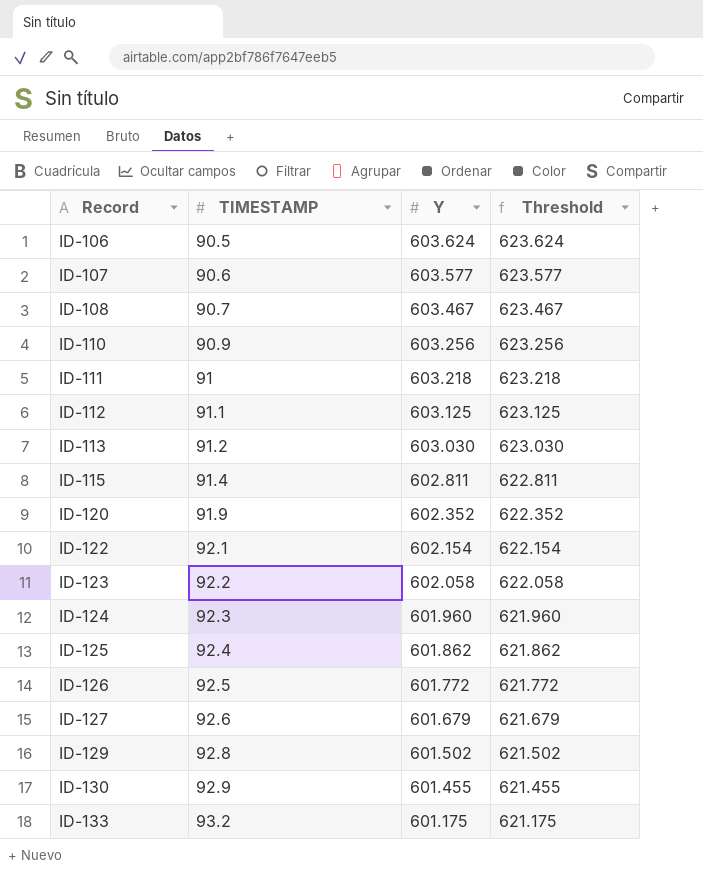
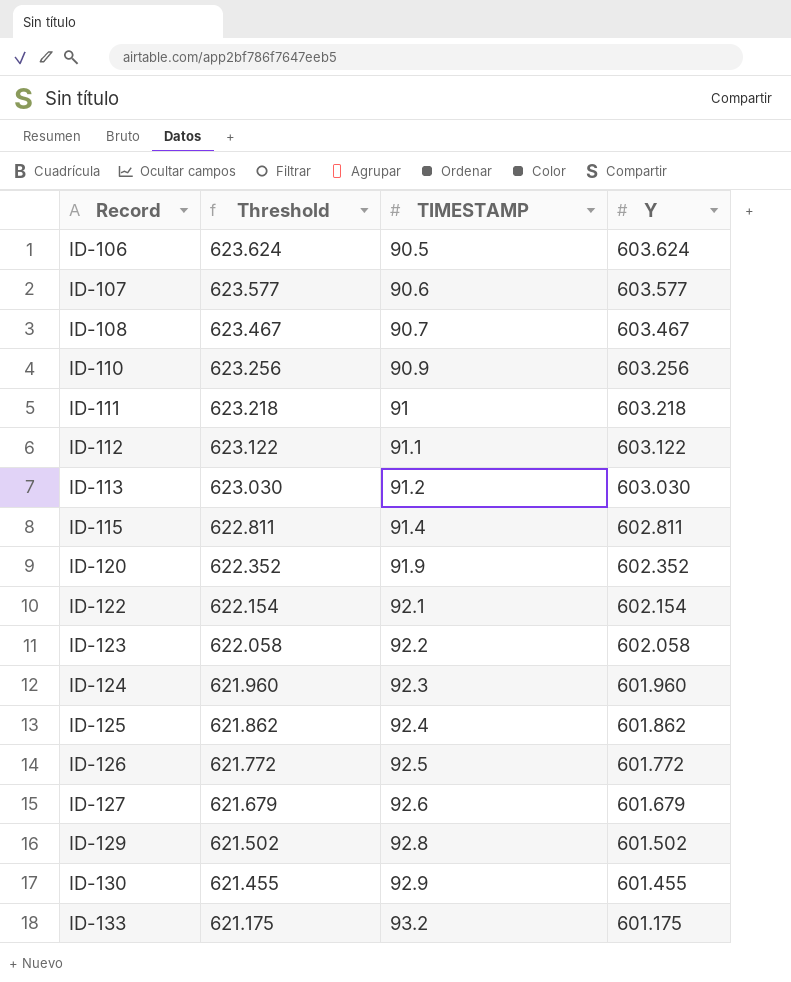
column Threshold | position: 4 -> 2
ID-112 | Threshold: 623.125 -> 623.122
ID-112 | Y: 603.125 -> 603.122

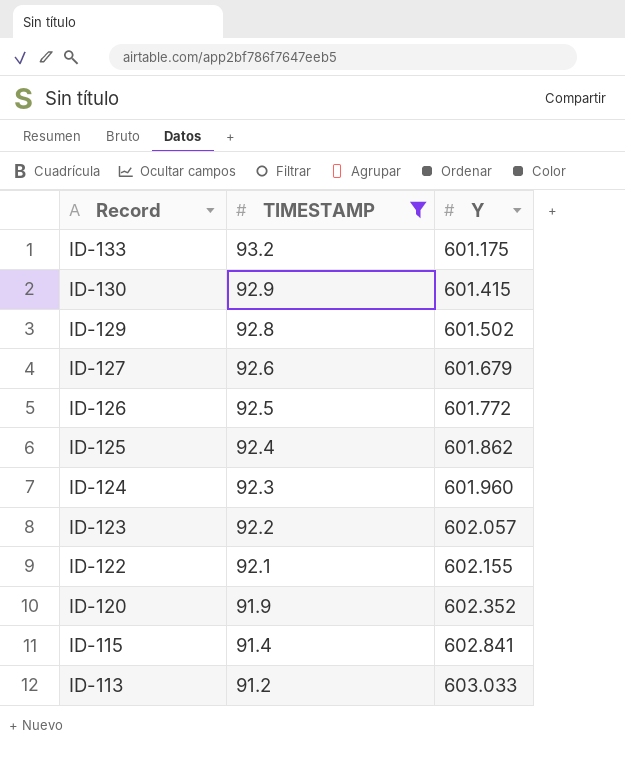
filter: none -> TIMESTAMP >= 91.2
row order: Record ascending -> Record descending
column Threshold | formula: [Y] + 20 -> none
ID-130 | Y: 601.455 -> 601.415
ID-123 | Y: 602.058 -> 602.057
ID-122 | Y: 602.154 -> 602.155
ID-115 | Y: 602.811 -> 602.841
ID-113 | Y: 603.030 -> 603.033

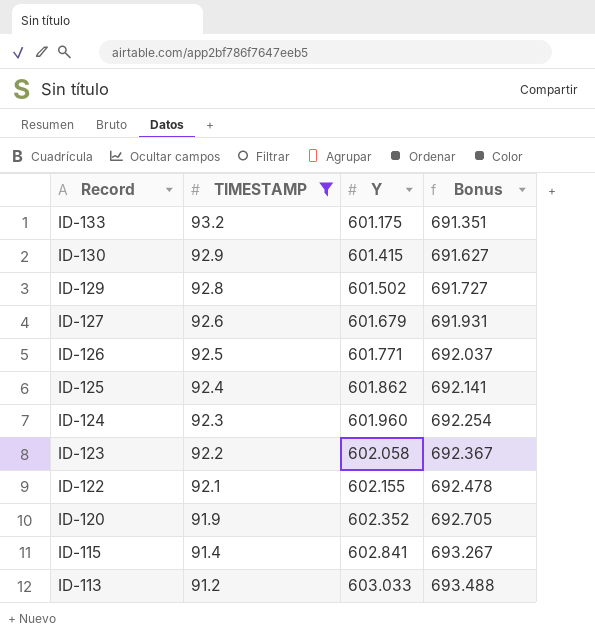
column Bonus | formula: none -> [Y] * 1.15
ID-126 | Y: 601.772 -> 601.771
ID-123 | Y: 602.057 -> 602.058

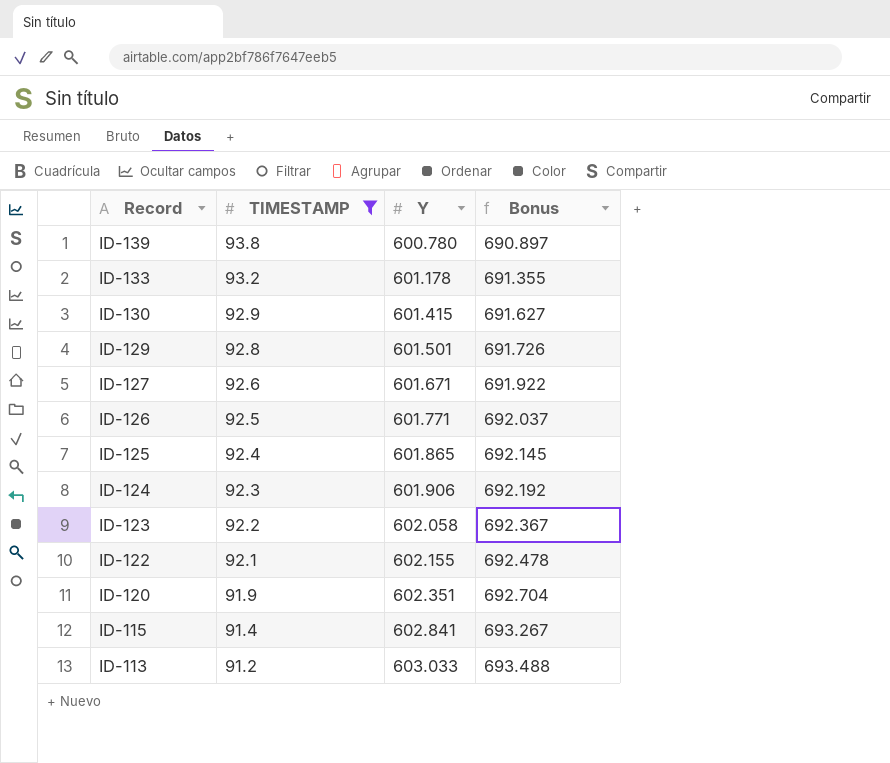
row ID-139: none -> 93.8 | 600.780 | 690.897
ID-133 | Y: 601.175 -> 601.178
ID-133 | Bonus: 691.351 -> 691.355
ID-129 | Y: 601.502 -> 601.501
ID-129 | Bonus: 691.727 -> 691.726
ID-127 | Y: 601.679 -> 601.671
ID-127 | Bonus: 691.931 -> 691.922
ID-125 | Y: 601.862 -> 601.865
ID-125 | Bonus: 692.141 -> 692.145
ID-124 | Y: 601.960 -> 601.906
ID-124 | Bonus: 692.254 -> 692.192
ID-120 | Y: 602.352 -> 602.351
ID-120 | Bonus: 692.705 -> 692.704

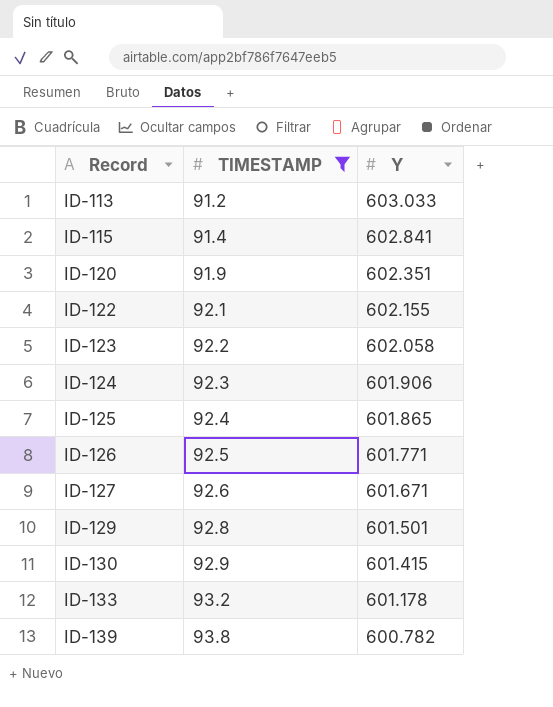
row order: Record descending -> Record ascending
column Bonus | formula: [Y] * 1.15 -> none
ID-139 | Y: 600.780 -> 600.782

